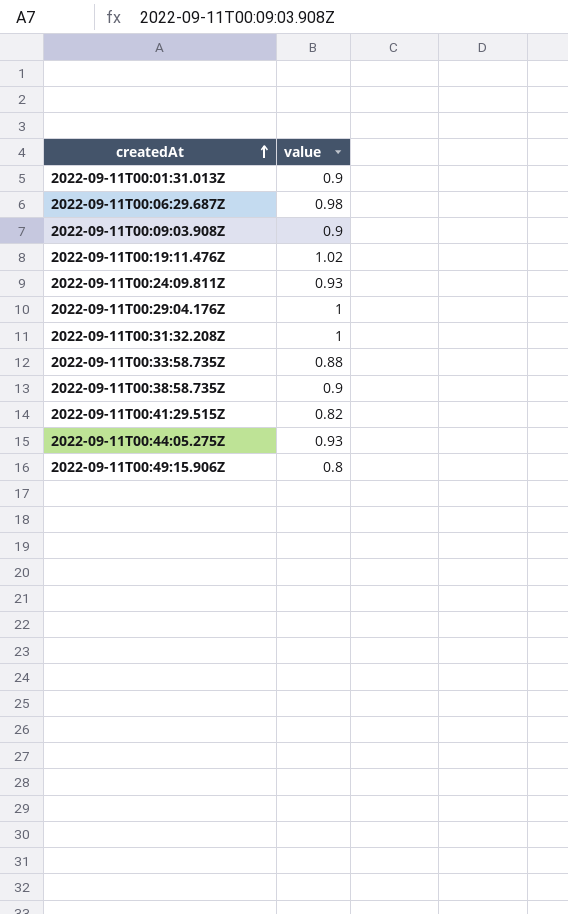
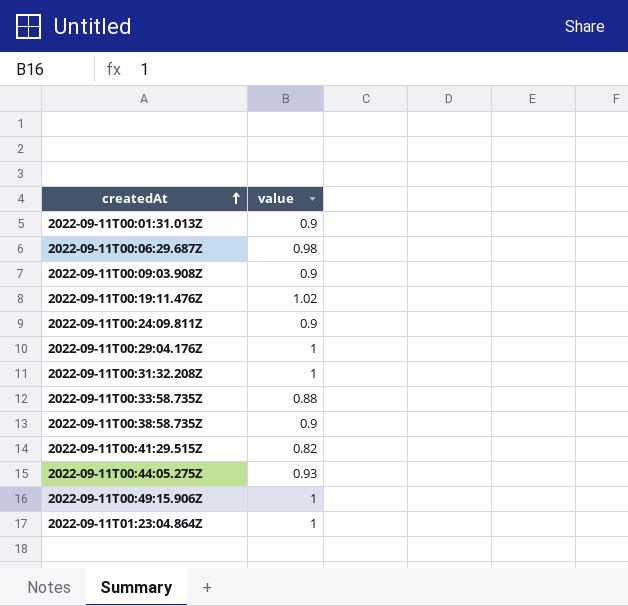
2022-09-11T00:24:09.811Z | value: 0.93 -> 0.9
2022-09-11T00:49:15.906Z | value: 0.8 -> 1
row 2022-09-11T01:23:04.864Z: none -> 1

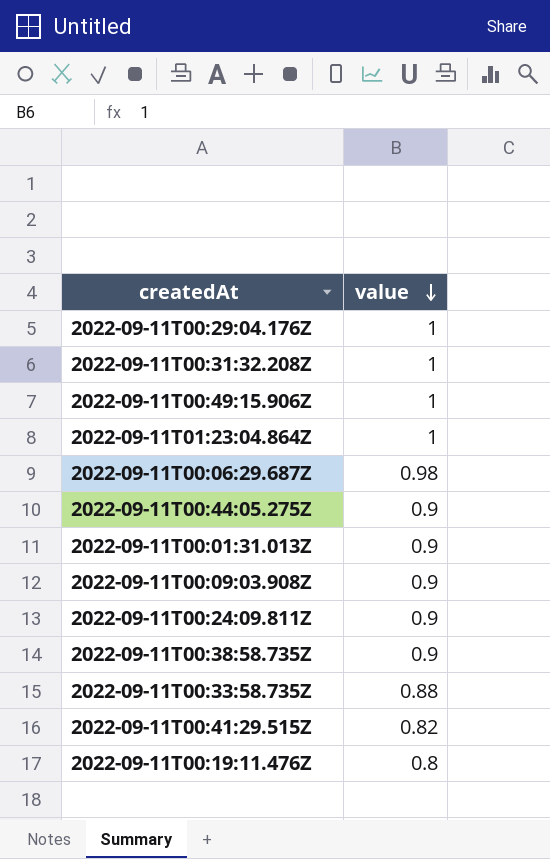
row order: createdAt ascending -> value descending
2022-09-11T00:44:05.275Z | value: 0.93 -> 0.9
2022-09-11T00:19:11.476Z | value: 1.02 -> 0.8

